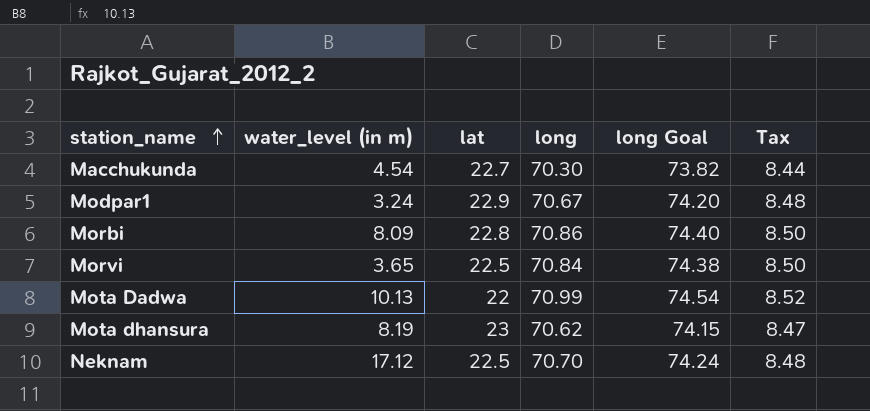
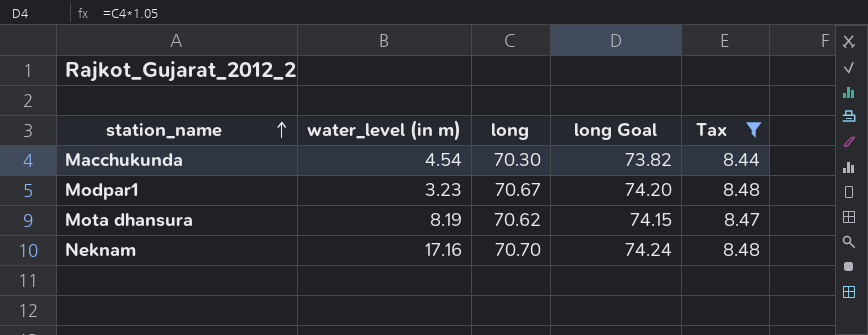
filter: none -> Tax <= 8.48
column lat | position: 3 -> none
Modpar1 | water_level (in m): 3.24 -> 3.23
Neknam | water_level (in m): 17.12 -> 17.16

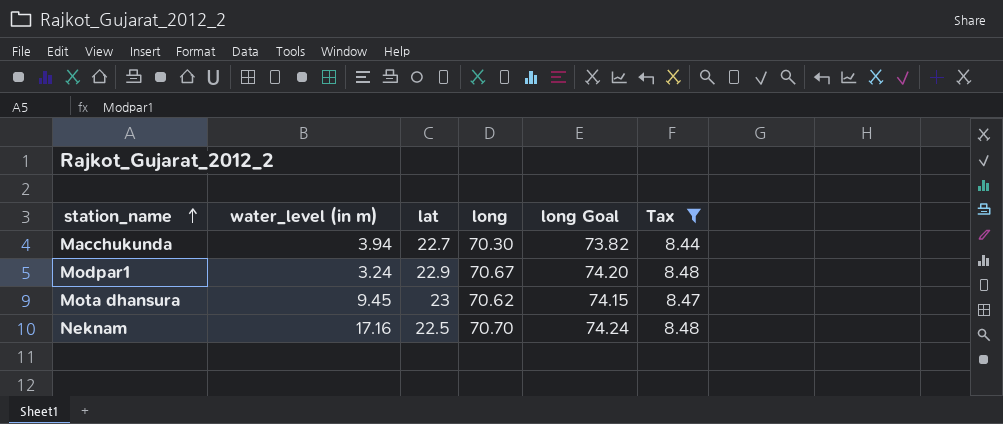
column lat | position: none -> 3
Macchukunda | water_level (in m): 4.54 -> 3.94
Modpar1 | water_level (in m): 3.23 -> 3.24
Mota dhansura | water_level (in m): 8.19 -> 9.45

